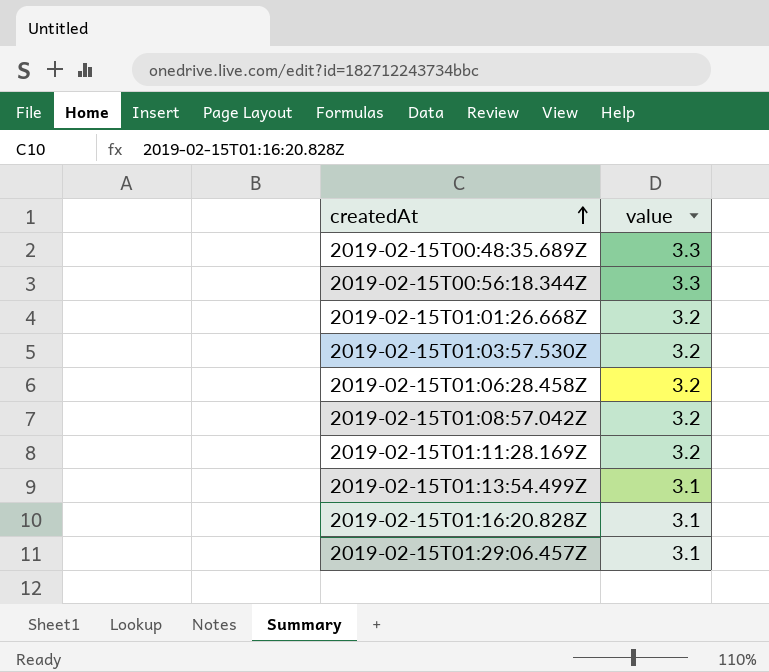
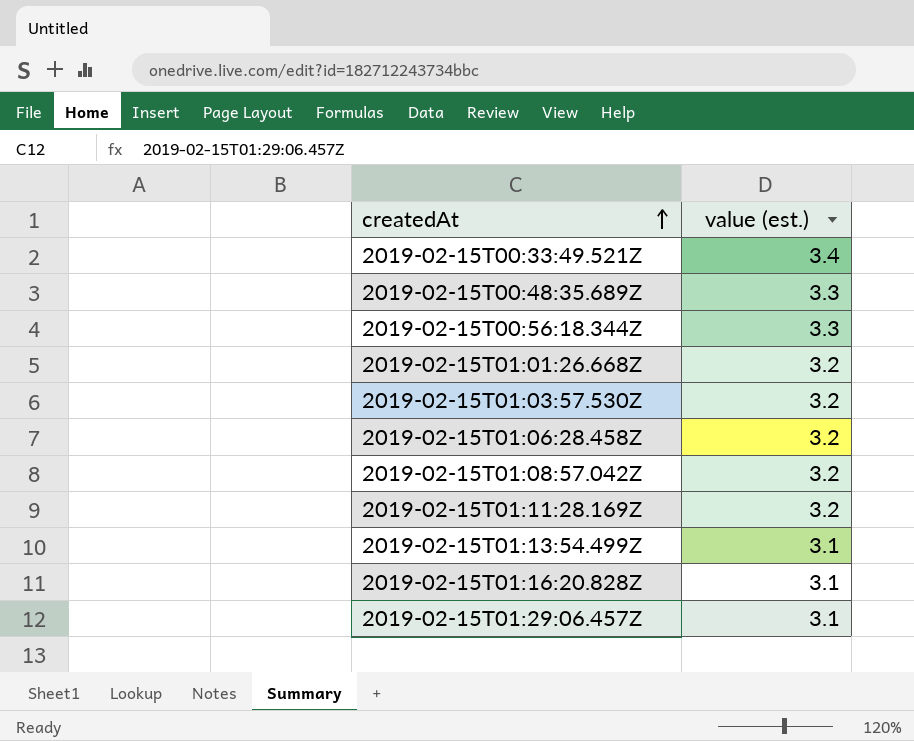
column name: value -> value (est.)
row 2019-02-15T00:33:49.521Z: none -> 3.4

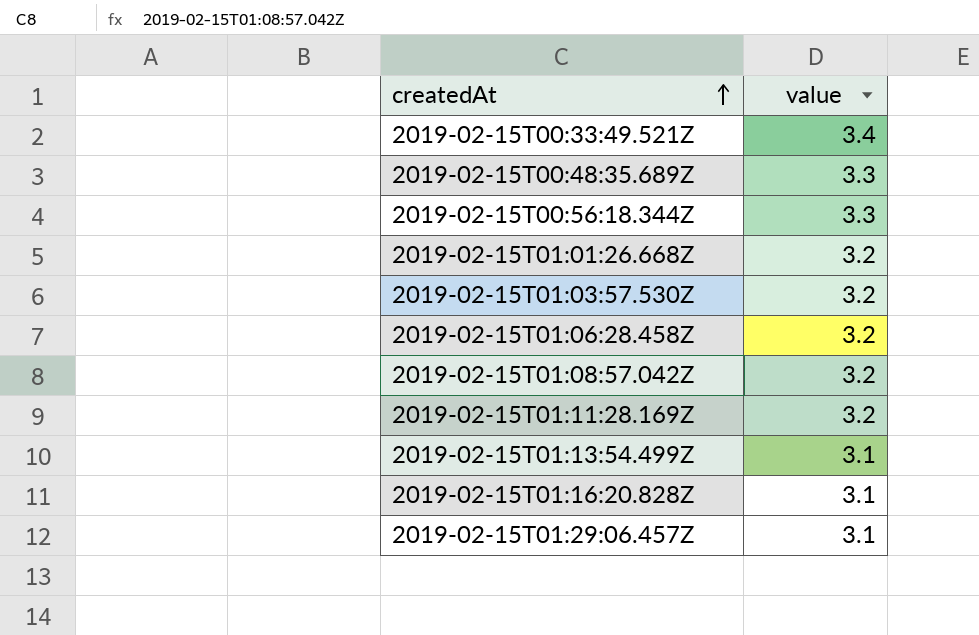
column name: value (est.) -> value

